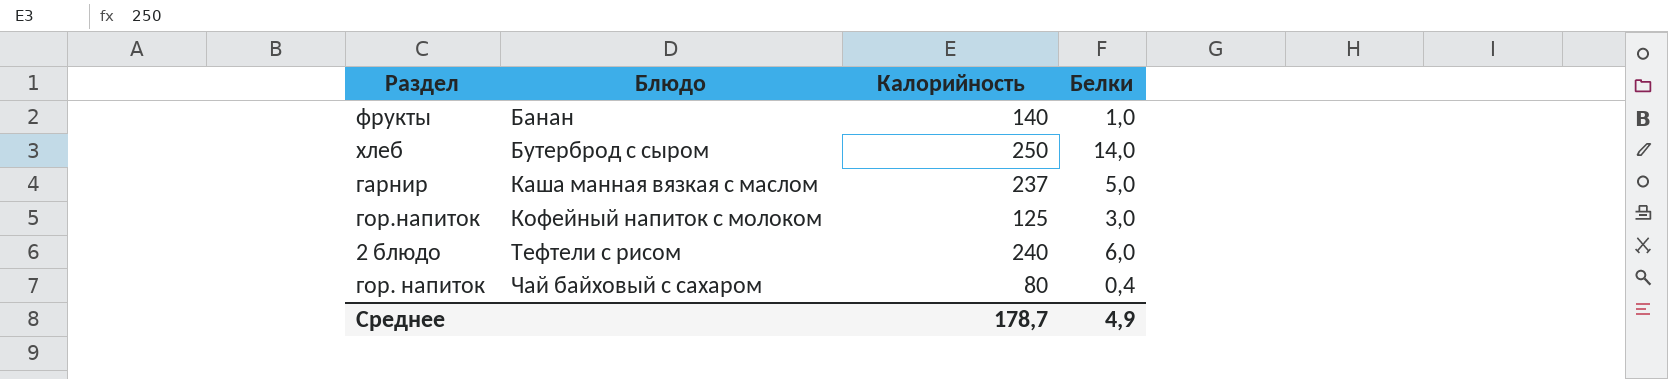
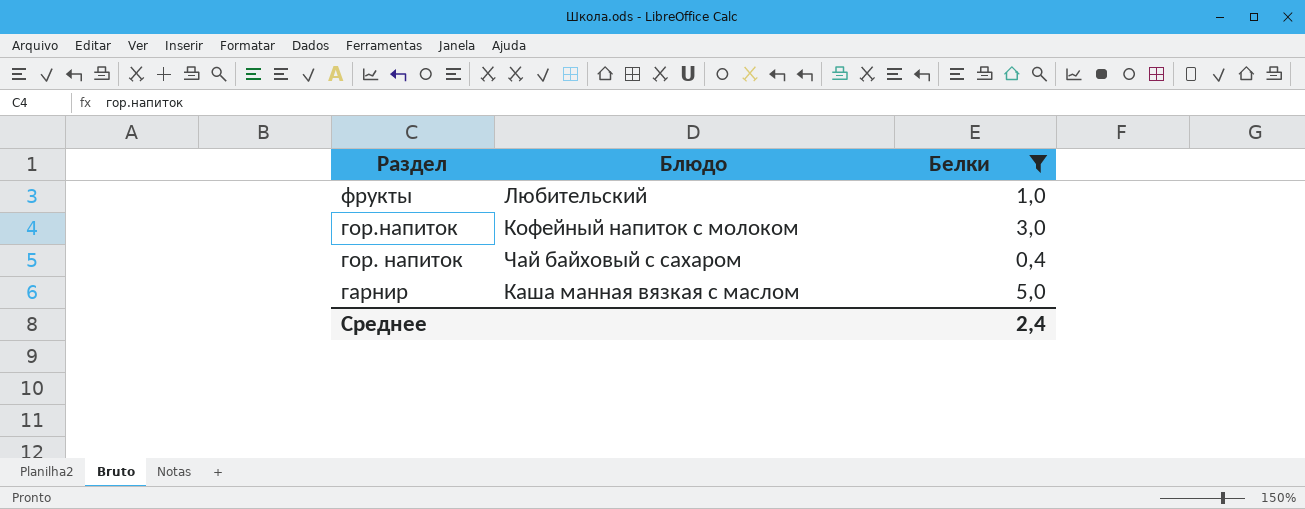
filter: none -> Белки <= 5,0
row order: Блюдо ascending -> Раздел descending
column Калорийность | position: 3 -> none
фрукты | Блюдо: Банан -> Любительский
Среднее | Белки: 4,9 -> 2,4

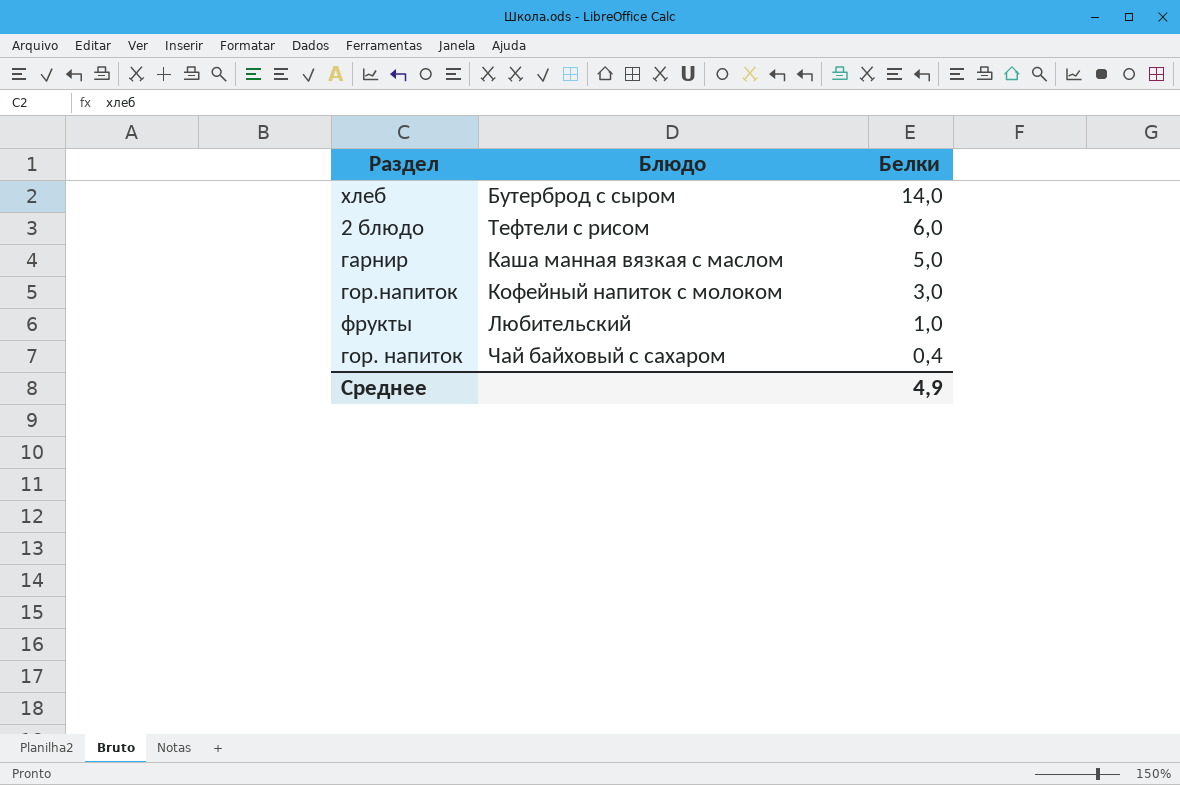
filter: Белки <= 5,0 -> none
row order: Раздел descending -> Белки descending
Среднее | Белки: 2,4 -> 4,9

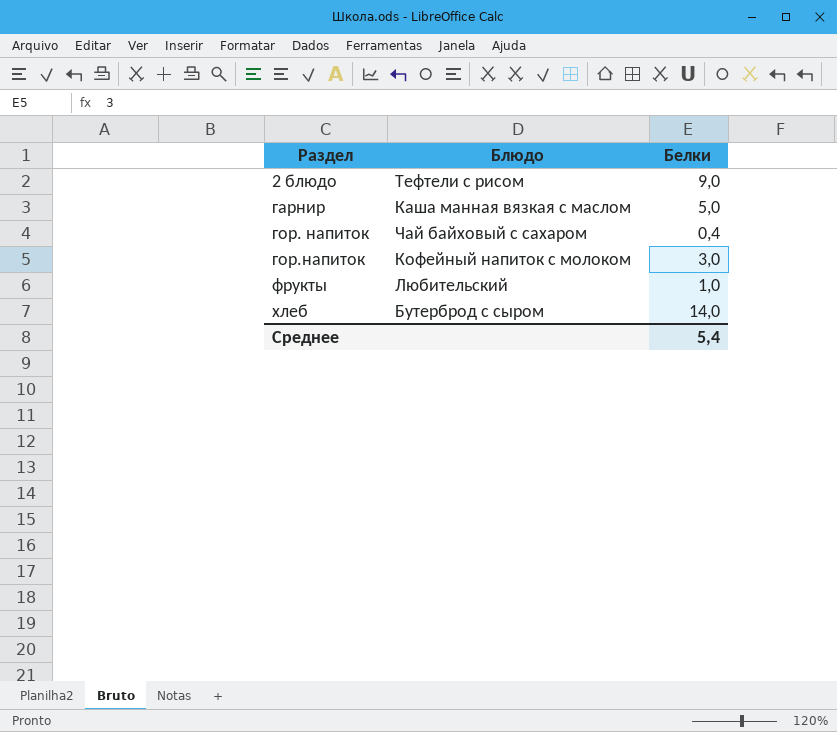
row order: Белки descending -> Раздел ascending
2 блюдо | Белки: 6,0 -> 9,0
Среднее | Белки: 4,9 -> 5,4

